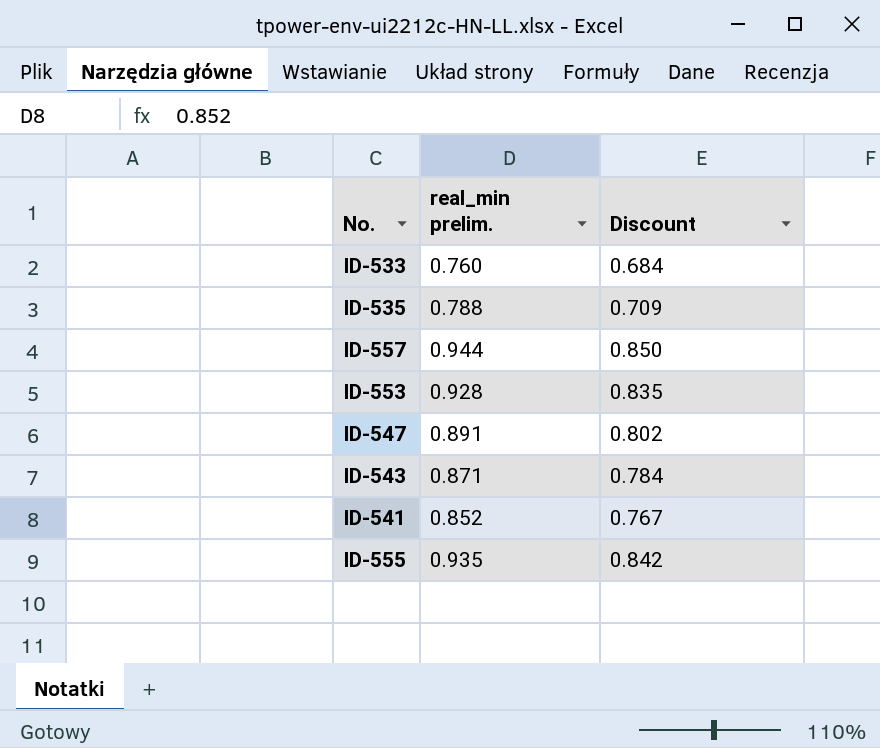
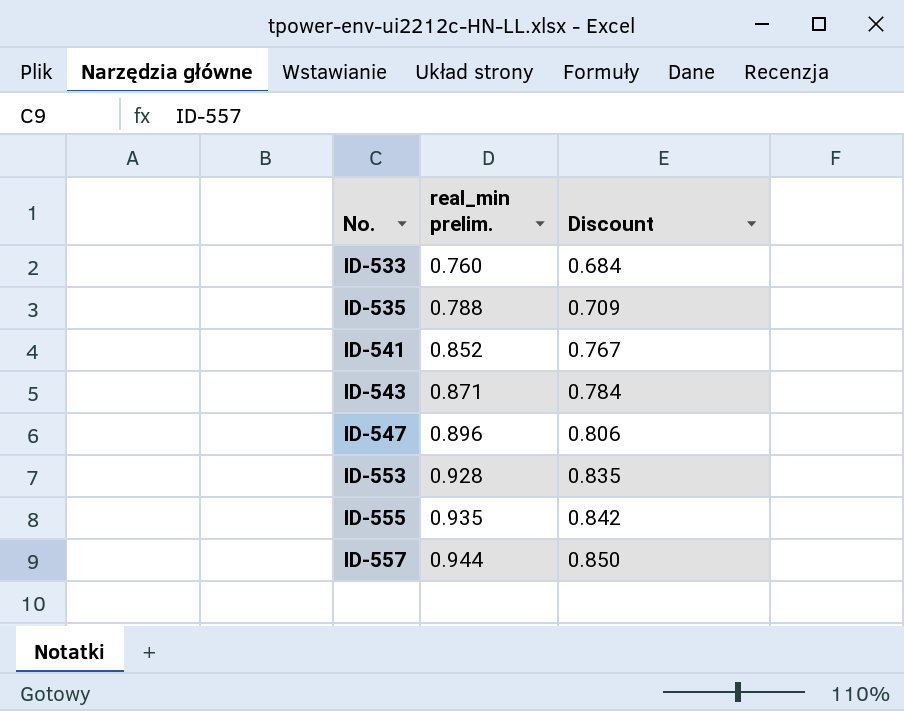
row order: none -> No. ascending
ID-547 | real_min prelim.: 0.891 -> 0.896
ID-547 | Discount: 0.802 -> 0.806

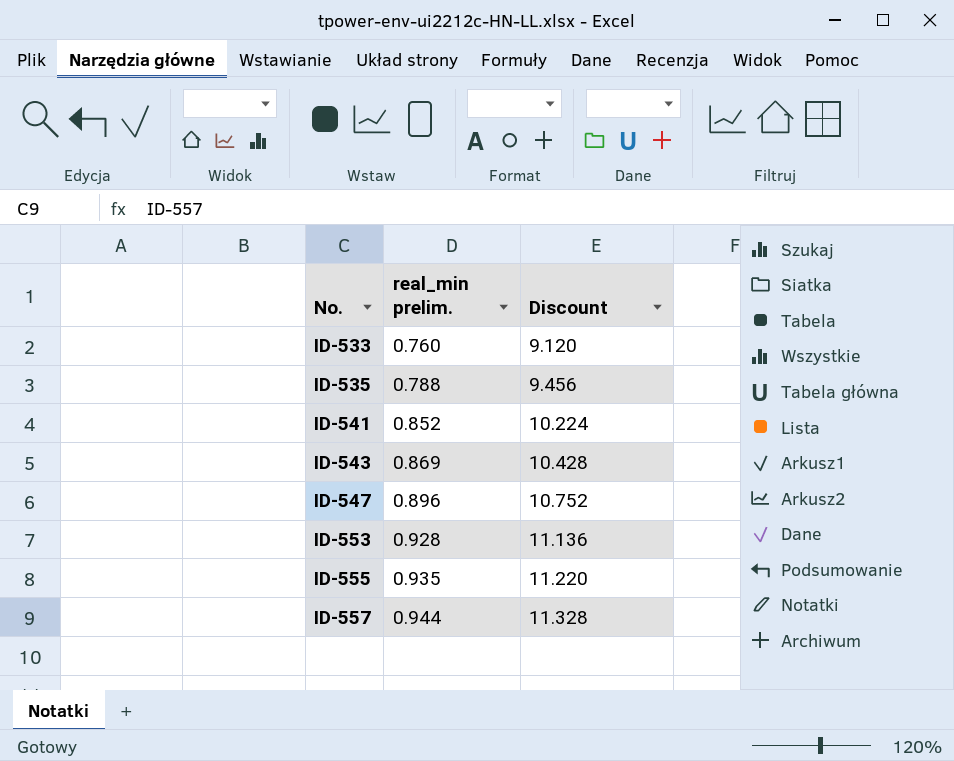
column Discount | formula: [real_min prelim.] * 0.9 -> [real_min prelim.] * 12
ID-543 | real_min prelim.: 0.871 -> 0.869

